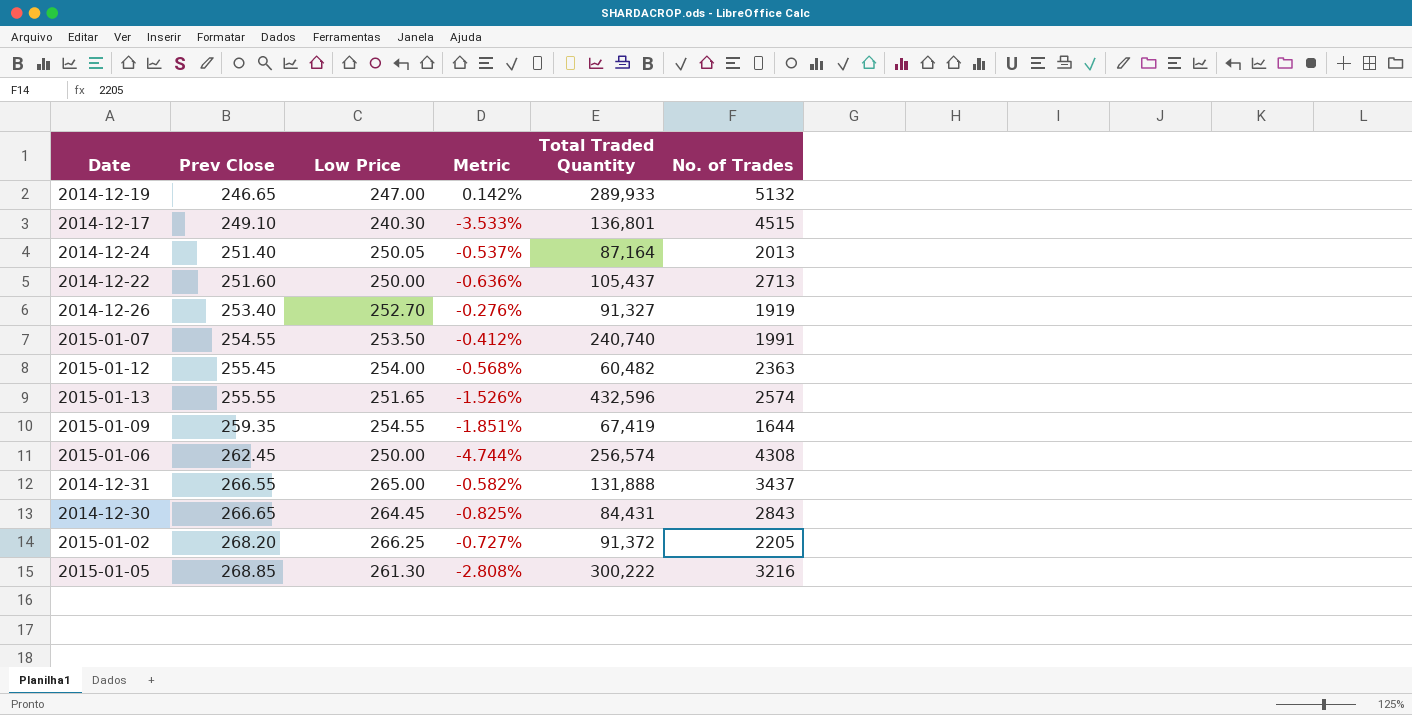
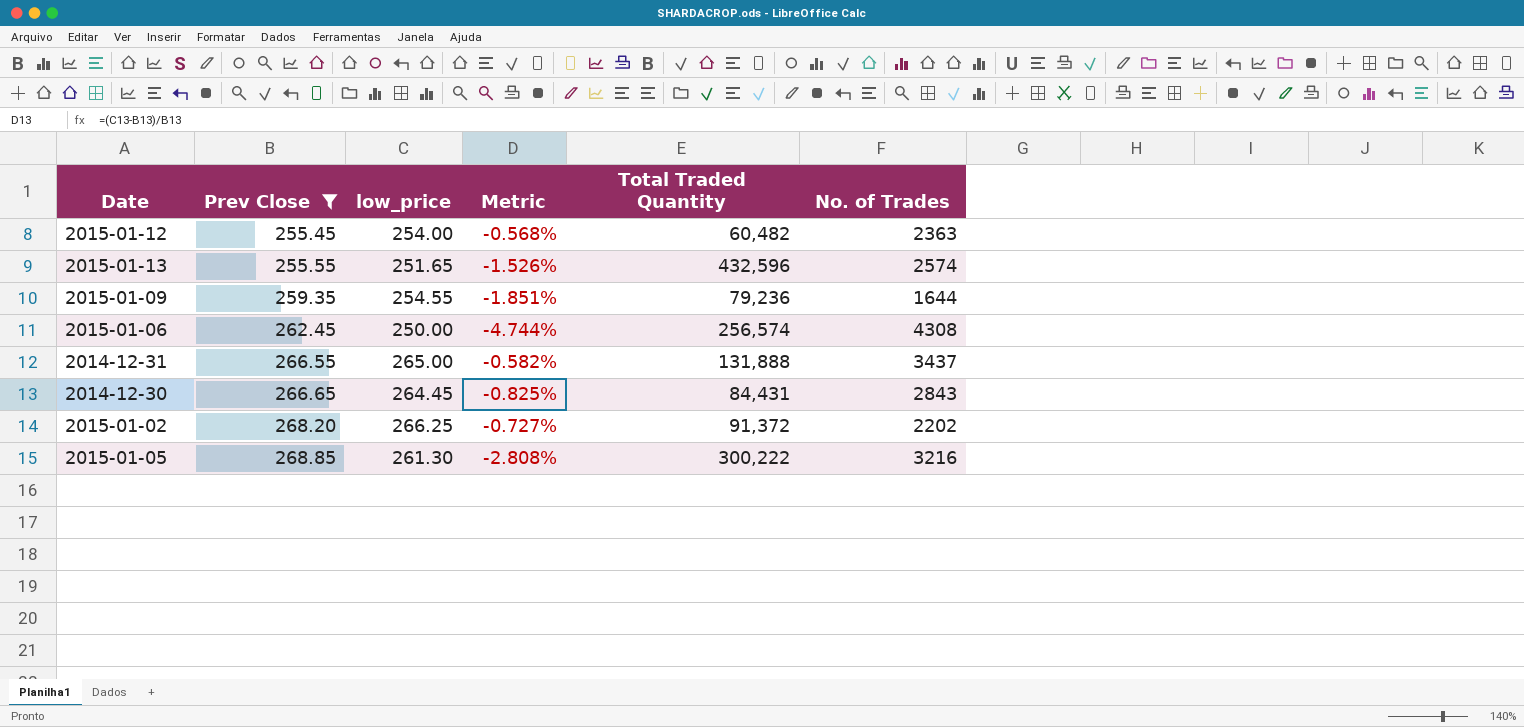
filter: none -> Prev Close >= 255.45
column name: Low Price -> low_price
2015-01-09 | Total Traded Quantity: 67,419 -> 79,236
2015-01-02 | No. of Trades: 2205 -> 2202

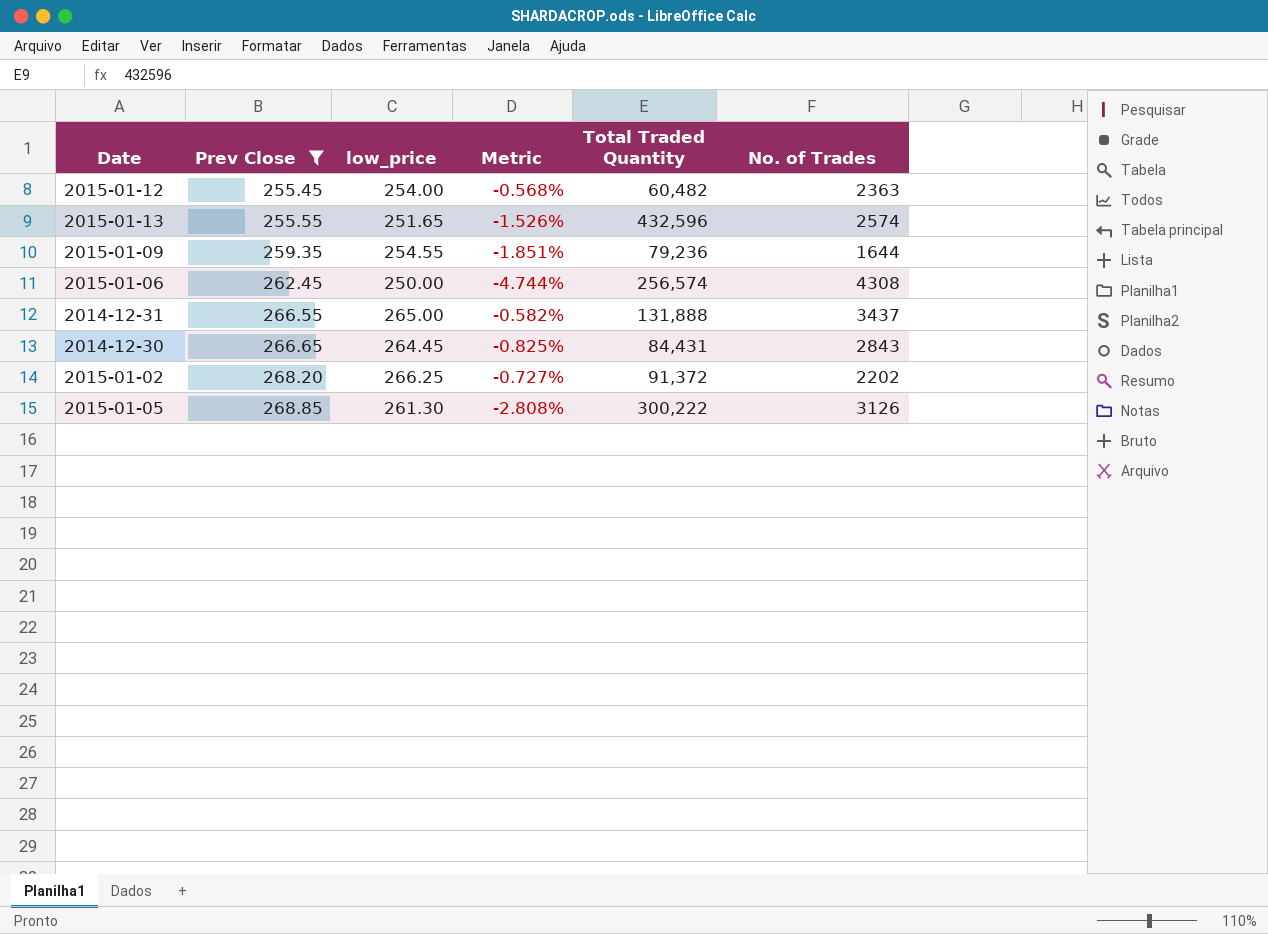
2015-01-05 | No. of Trades: 3216 -> 3126

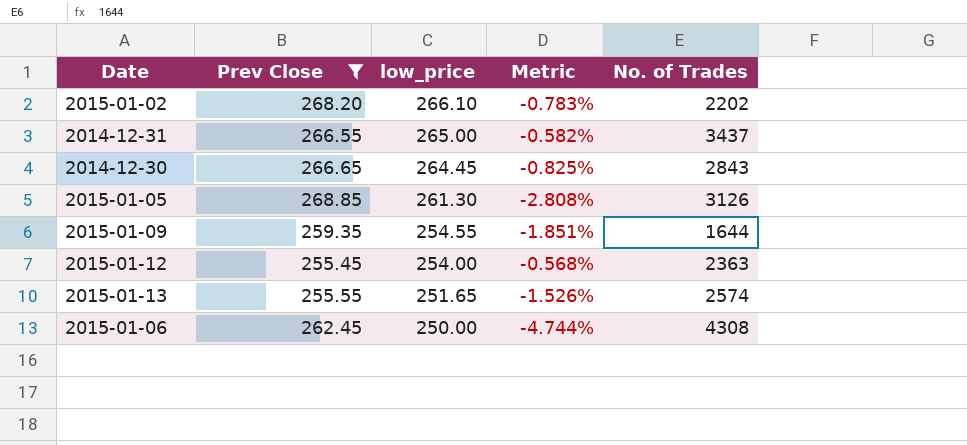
row order: Prev Close ascending -> low_price descending
column Total Traded Quantity | position: 5 -> none
2015-01-02 | low_price: 266.25 -> 266.10
2015-01-02 | Metric: -0.727% -> -0.783%

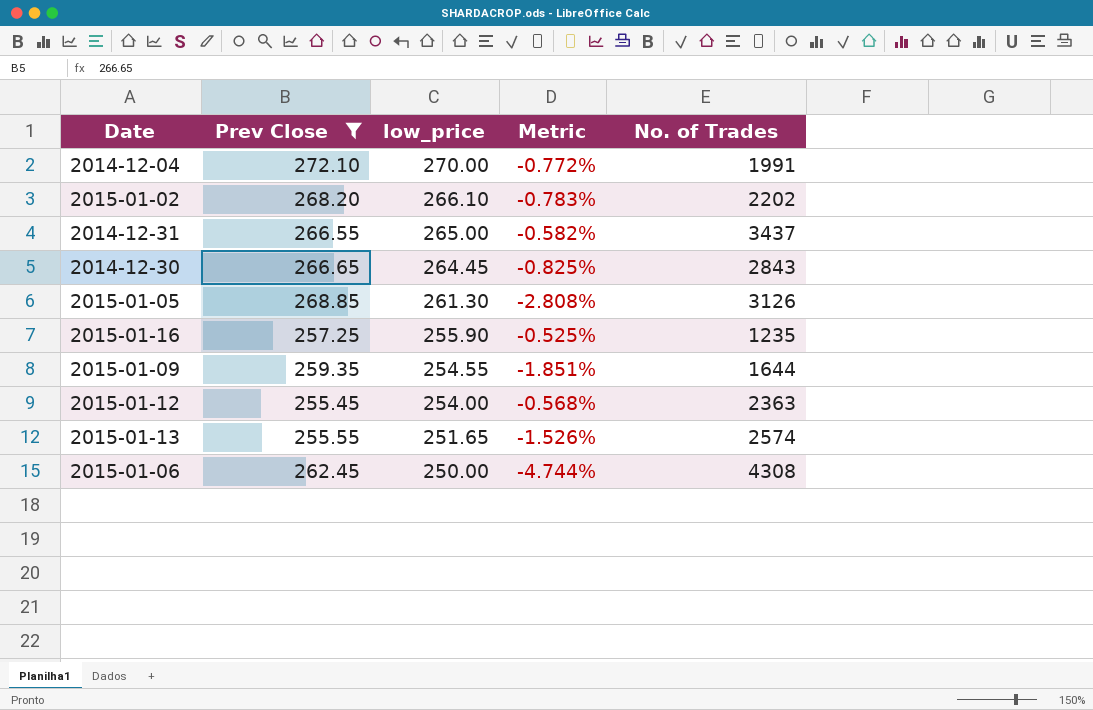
row 2014-12-04: none -> 272.10 | 270.00 | -0.772% | 1991
row 2015-01-16: none -> 257.25 | 255.90 | -0.525% | 1235

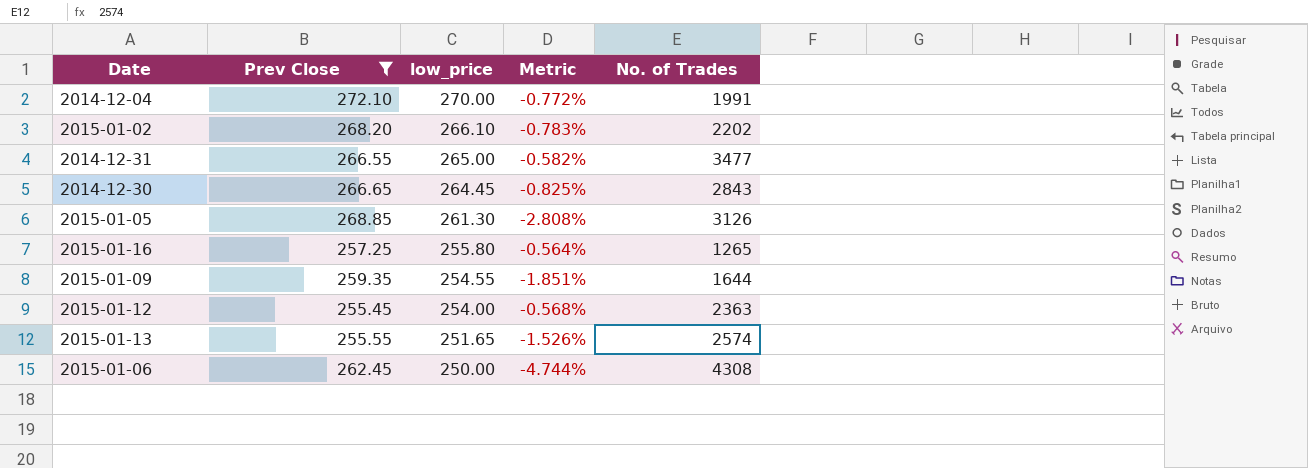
2014-12-31 | No. of Trades: 3437 -> 3477
2015-01-16 | low_price: 255.90 -> 255.80
2015-01-16 | Metric: -0.525% -> -0.564%
2015-01-16 | No. of Trades: 1235 -> 1265

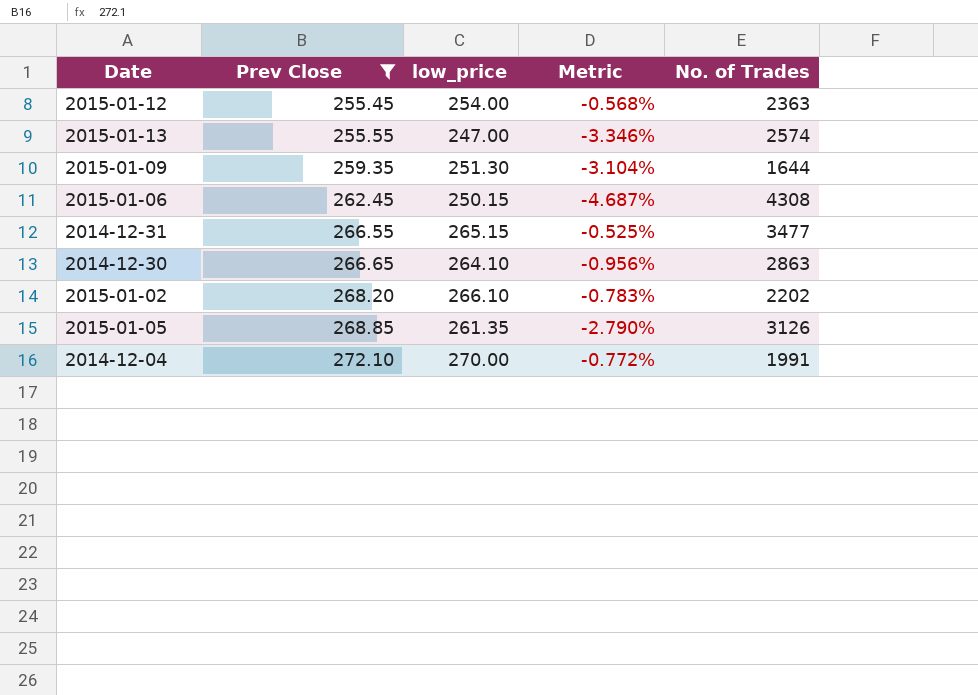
row order: low_price descending -> Prev Close ascending
row 2015-01-16: 257.25 | 255.80 | -0.564% | 1265 -> none
2015-01-13 | low_price: 251.65 -> 247.00
2015-01-13 | Metric: -1.526% -> -3.346%
2015-01-09 | low_price: 254.55 -> 251.30
2015-01-09 | Metric: -1.851% -> -3.104%
2015-01-06 | low_price: 250.00 -> 250.15
2015-01-06 | Metric: -4.744% -> -4.687%
2014-12-31 | low_price: 265.00 -> 265.15
2014-12-31 | Metric: -0.582% -> -0.525%
2014-12-30 | low_price: 264.45 -> 264.10
2014-12-30 | Metric: -0.825% -> -0.956%
2014-12-30 | No. of Trades: 2843 -> 2863
2015-01-05 | low_price: 261.30 -> 261.35
2015-01-05 | Metric: -2.808% -> -2.790%

